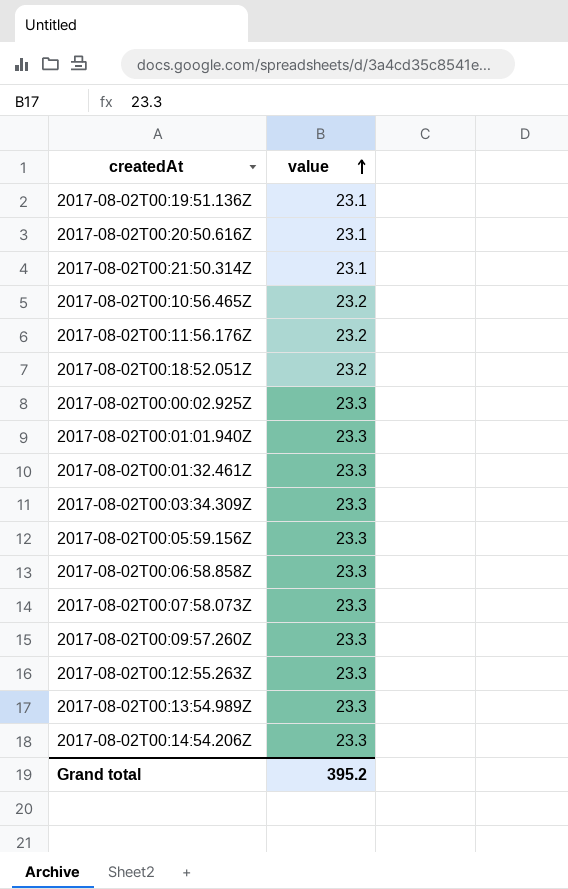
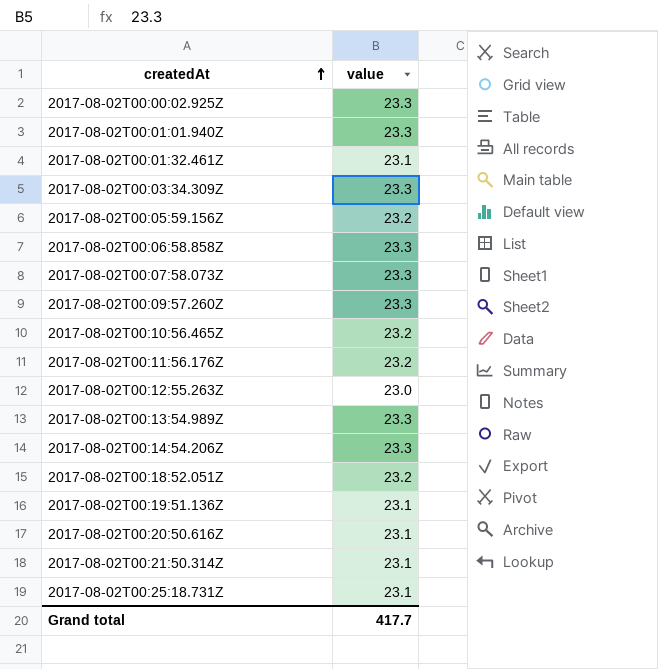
row order: value ascending -> createdAt ascending
2017-08-02T00:01:32.461Z | value: 23.3 -> 23.1
2017-08-02T00:05:59.156Z | value: 23.3 -> 23.2
2017-08-02T00:12:55.263Z | value: 23.3 -> 23.0
row 2017-08-02T00:25:18.731Z: none -> 23.1
Grand total | value: 395.2 -> 417.7

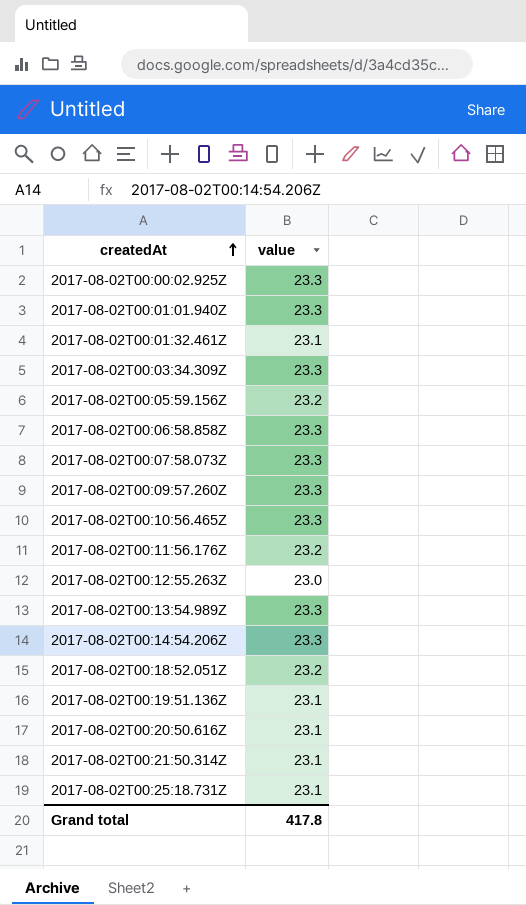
2017-08-02T00:10:56.465Z | value: 23.2 -> 23.3
Grand total | value: 417.7 -> 417.8

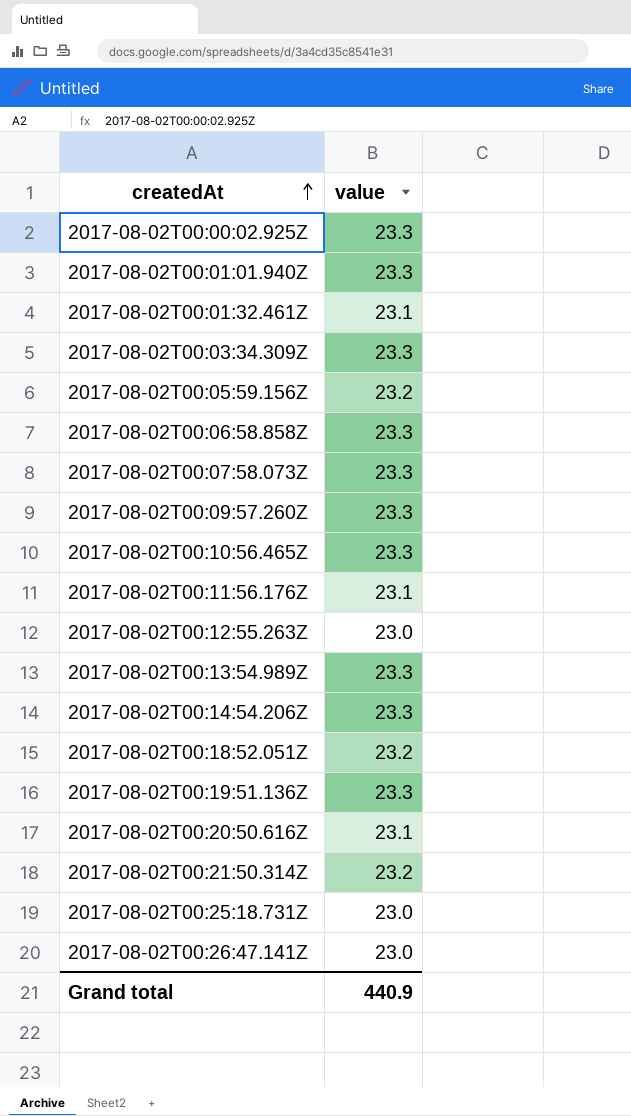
2017-08-02T00:11:56.176Z | value: 23.2 -> 23.1
2017-08-02T00:19:51.136Z | value: 23.1 -> 23.3
2017-08-02T00:21:50.314Z | value: 23.1 -> 23.2
2017-08-02T00:25:18.731Z | value: 23.1 -> 23.0
row 2017-08-02T00:26:47.141Z: none -> 23.0
Grand total | value: 417.8 -> 440.9

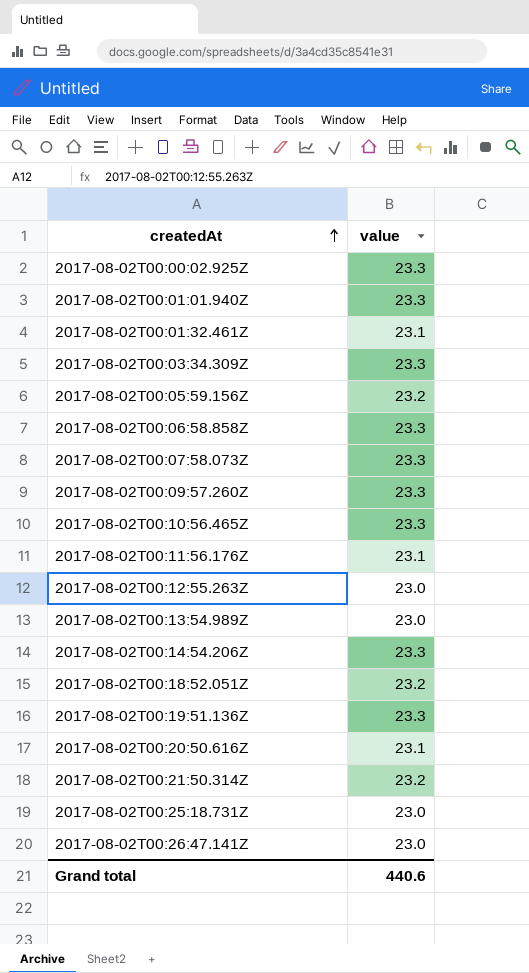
2017-08-02T00:13:54.989Z | value: 23.3 -> 23.0
Grand total | value: 440.9 -> 440.6

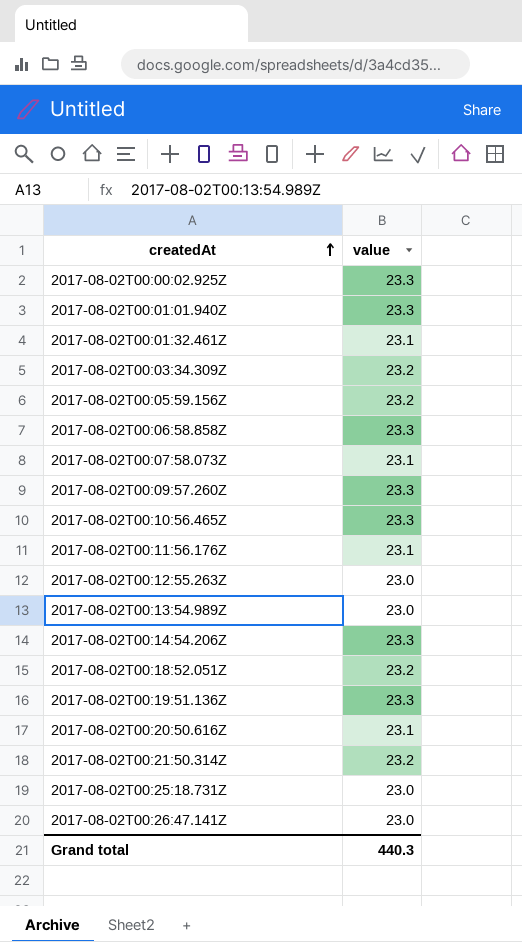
2017-08-02T00:03:34.309Z | value: 23.3 -> 23.2
2017-08-02T00:07:58.073Z | value: 23.3 -> 23.1
Grand total | value: 440.6 -> 440.3

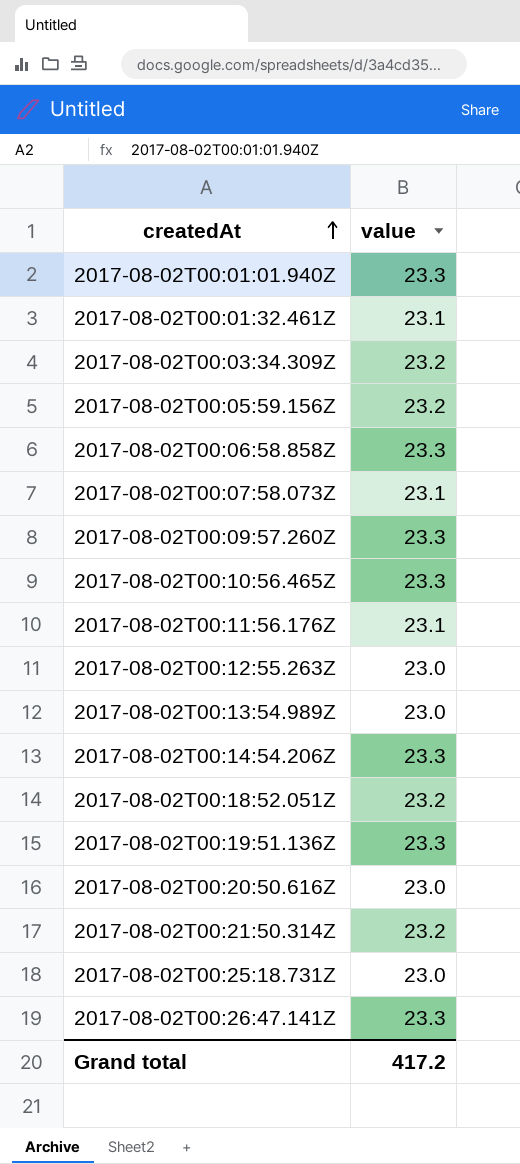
row 2017-08-02T00:00:02.925Z: 23.3 -> none
2017-08-02T00:20:50.616Z | value: 23.1 -> 23.0
2017-08-02T00:26:47.141Z | value: 23.0 -> 23.3
Grand total | value: 440.3 -> 417.2

